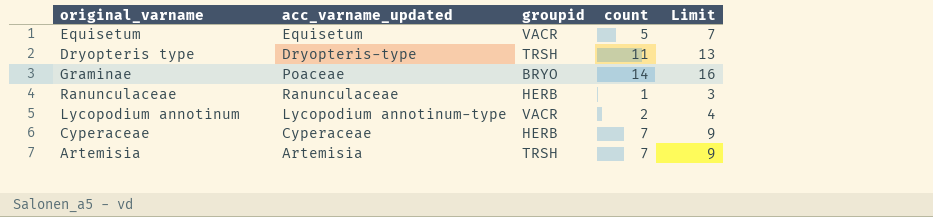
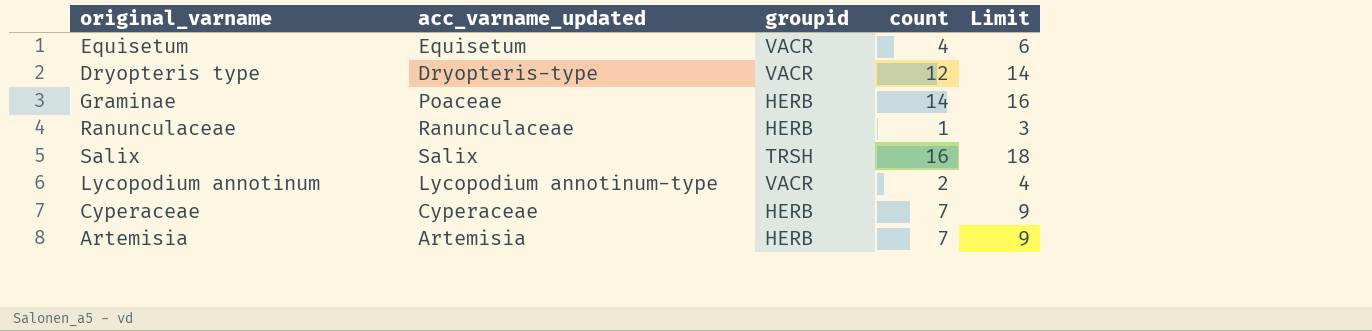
Equisetum | count: 5 -> 4
Equisetum | Limit: 7 -> 6
Dryopteris type | groupid: TRSH -> VACR
Dryopteris type | count: 11 -> 12
Dryopteris type | Limit: 13 -> 14
Graminae | groupid: BRYO -> HERB
row Salix: none -> Salix | TRSH | 16 | 18
Artemisia | groupid: TRSH -> HERB

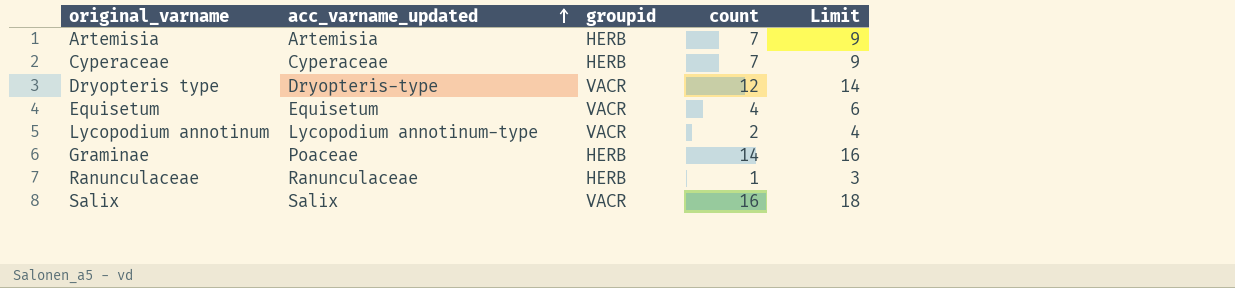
row order: none -> acc_varname_updated ascending
Salix | groupid: TRSH -> VACR

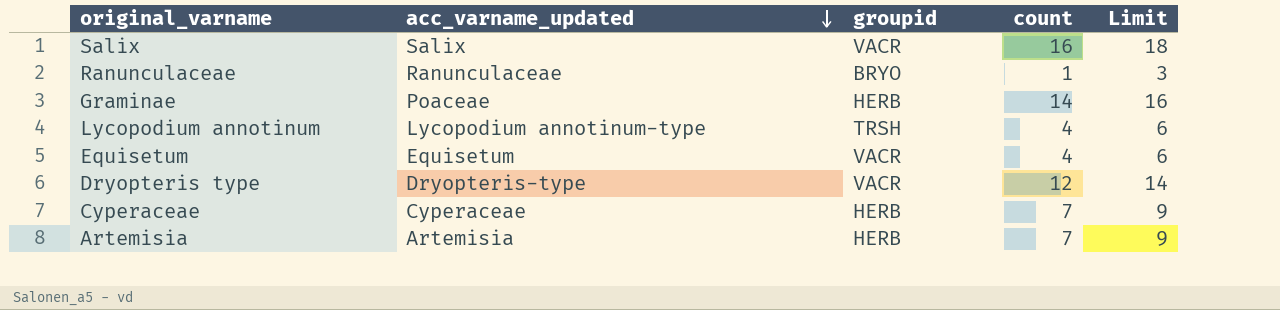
row order: acc_varname_updated ascending -> acc_varname_updated descending
Ranunculaceae | groupid: HERB -> BRYO
Lycopodium annotinum | groupid: VACR -> TRSH
Lycopodium annotinum | count: 2 -> 4
Lycopodium annotinum | Limit: 4 -> 6

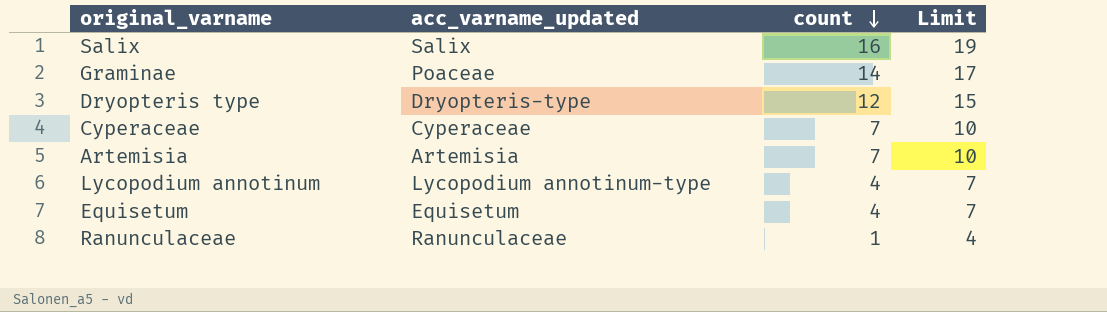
row order: acc_varname_updated descending -> count descending
column groupid | position: 3 -> none
column Limit | formula: [count] + 2 -> [count] + 3

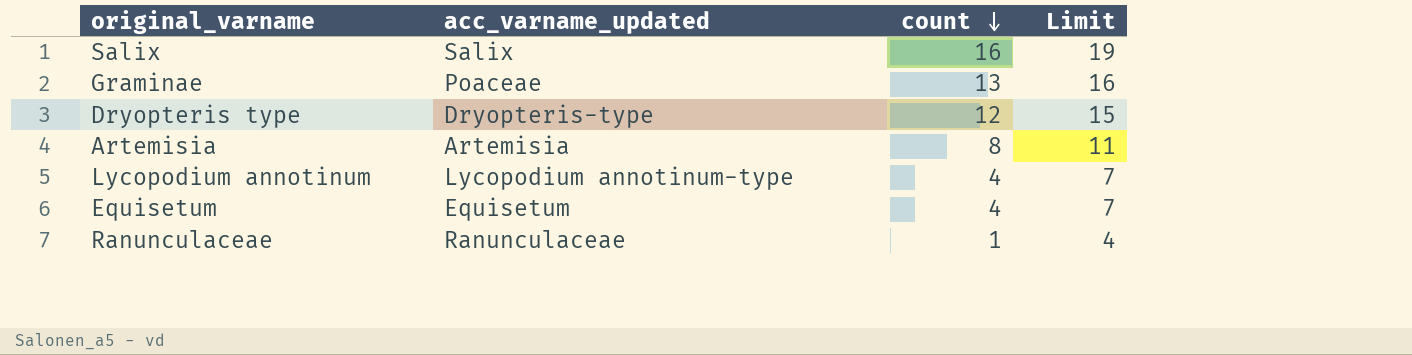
row Cyperaceae: Cyperaceae | 7 | 10 -> none
Graminae | count: 14 -> 13
Graminae | Limit: 17 -> 16
Artemisia | count: 7 -> 8
Artemisia | Limit: 10 -> 11

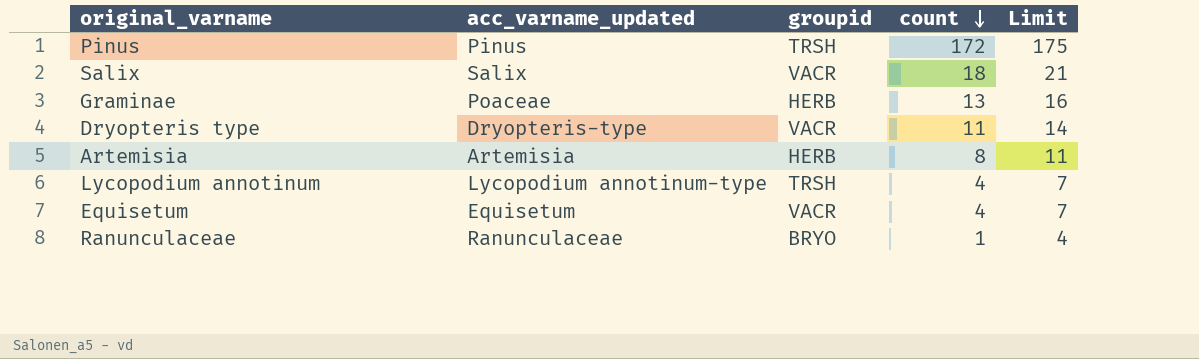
column groupid | position: none -> 3
row Pinus: none -> Pinus | TRSH | 172 | 175
Salix | count: 16 -> 18
Salix | Limit: 19 -> 21
Dryopteris type | count: 12 -> 11
Dryopteris type | Limit: 15 -> 14

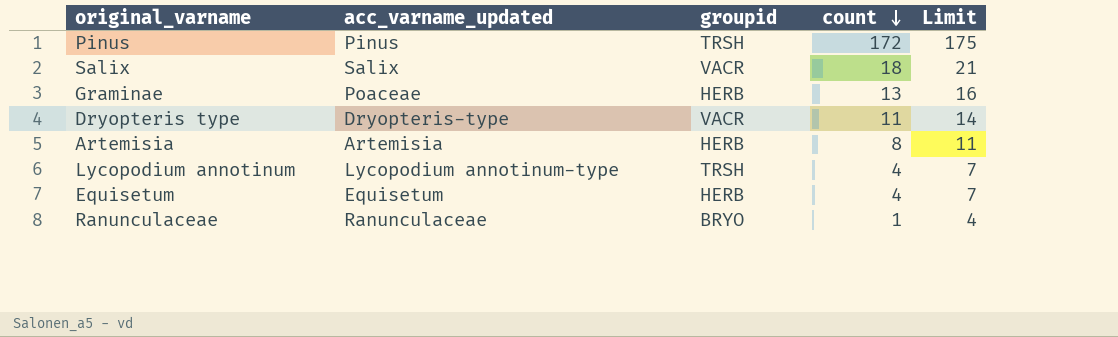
Equisetum | groupid: VACR -> HERB

